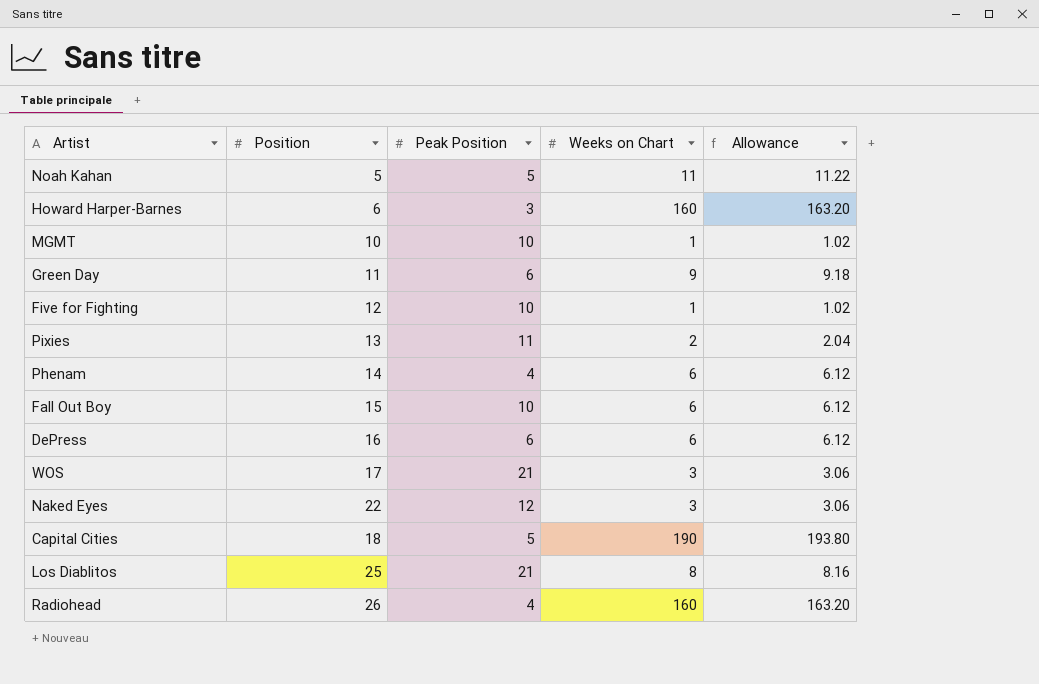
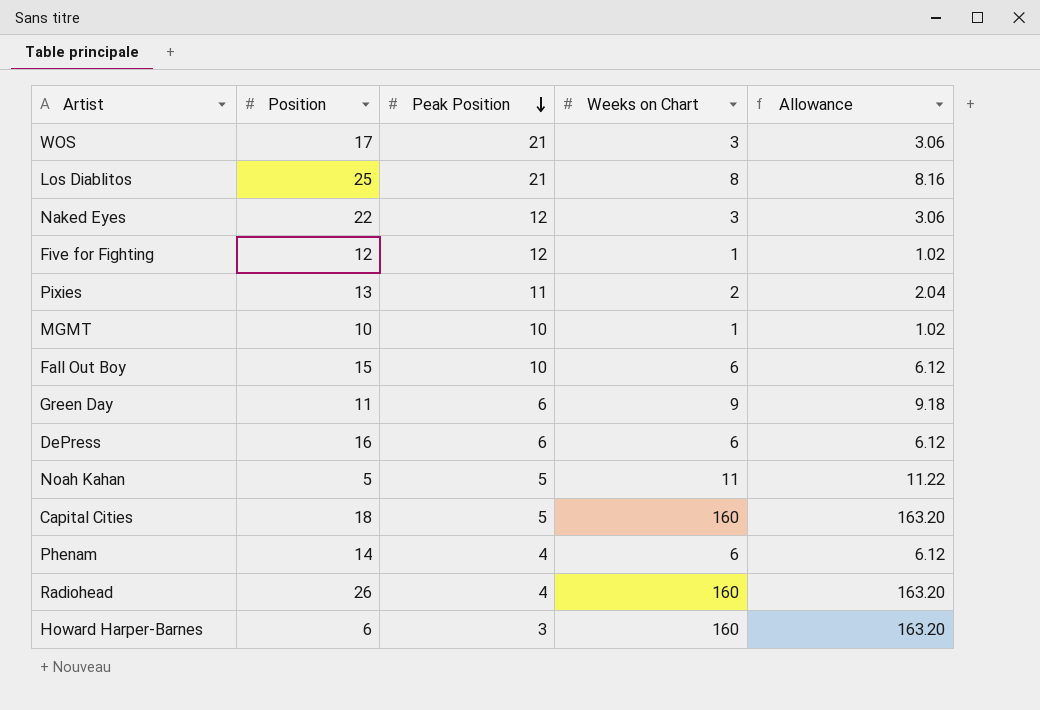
row order: none -> Peak Position descending
Five for Fighting | Peak Position: 10 -> 12
Capital Cities | Weeks on Chart: 190 -> 160
Capital Cities | Allowance: 193.80 -> 163.20

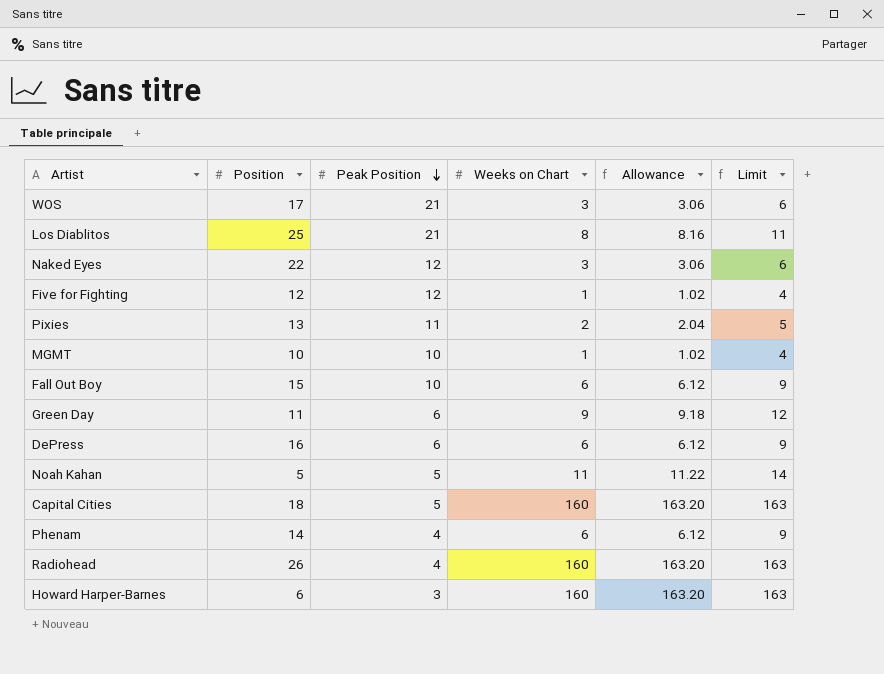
column Limit | formula: none -> [Weeks on Chart] + 3

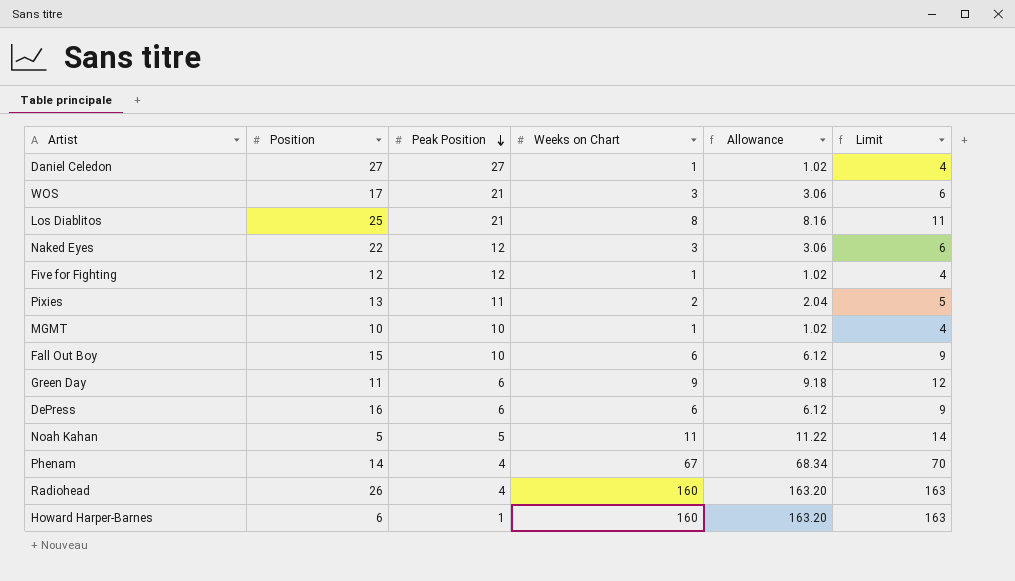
row Capital Cities: 18 | 5 | 160 | 163.20 | 163 -> none
row Daniel Celedon: none -> 27 | 27 | 1 | 1.02 | 4
Phenam | Weeks on Chart: 6 -> 67
Phenam | Allowance: 6.12 -> 68.34
Phenam | Limit: 9 -> 70
Howard Harper-Barnes | Peak Position: 3 -> 1

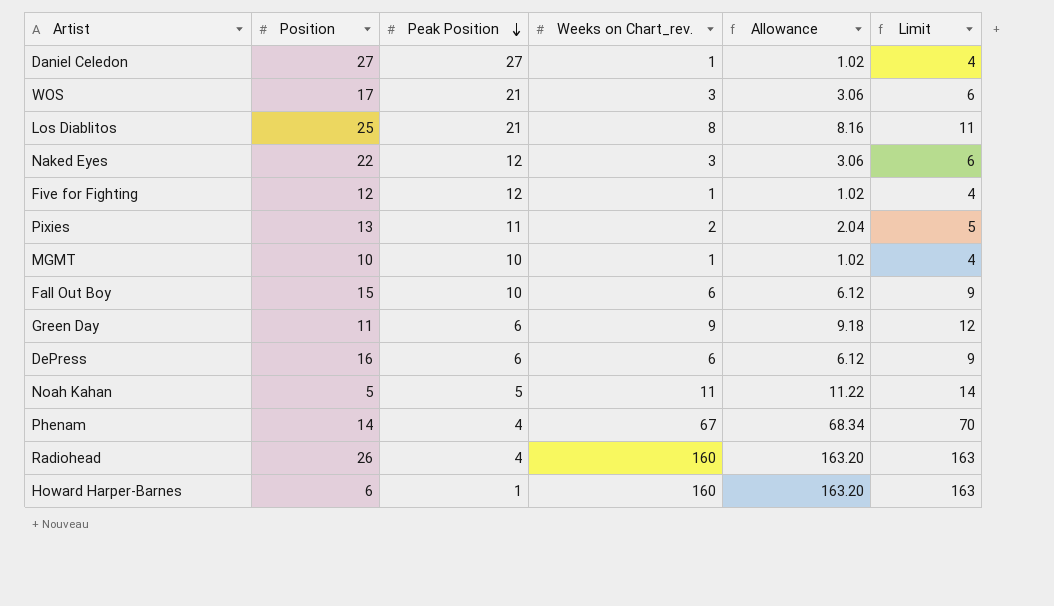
column name: Weeks on Chart -> Weeks on Chart_rev.

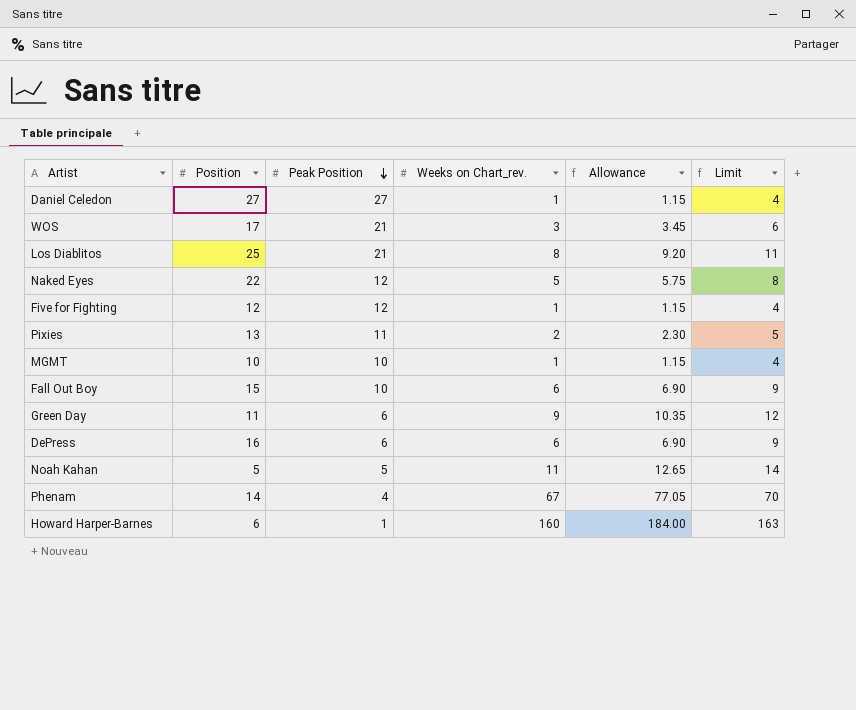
column Allowance | formula: [Weeks on Chart_rev.] * 1.02 -> [Weeks on Chart_rev.] * 1.15
row Radiohead: 26 | 4 | 160 | 163.20 | 163 -> none
Naked Eyes | Weeks on Chart_rev.: 3 -> 5
Naked Eyes | Limit: 6 -> 8

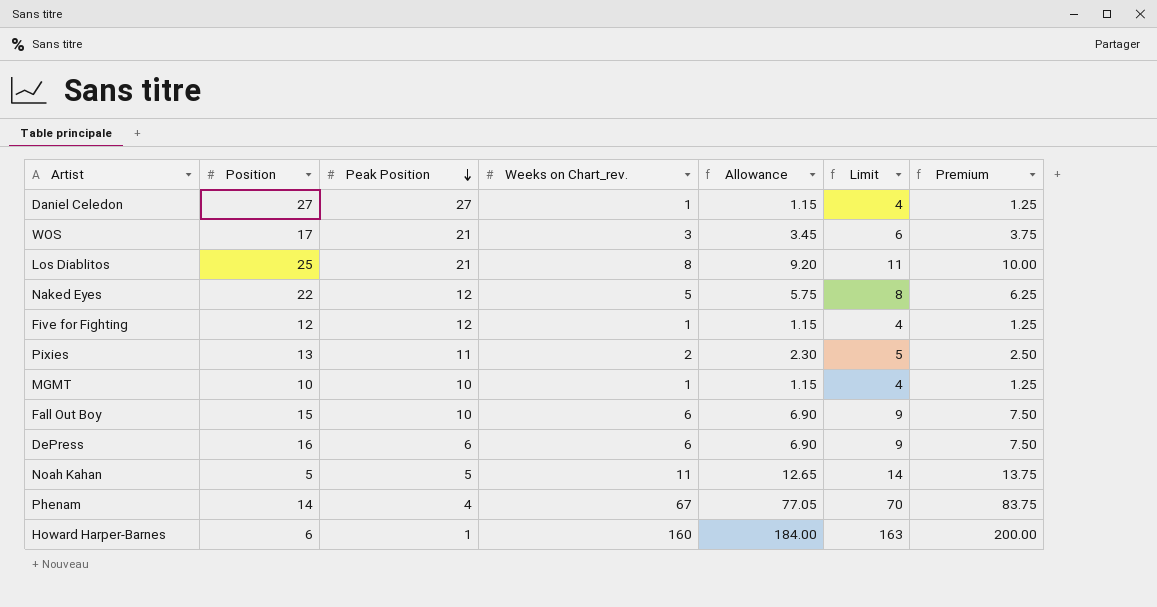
column Premium | formula: none -> [Weeks on Chart_rev.] * 1.25
row Green Day: 11 | 6 | 9 | 10.35 | 12 -> none

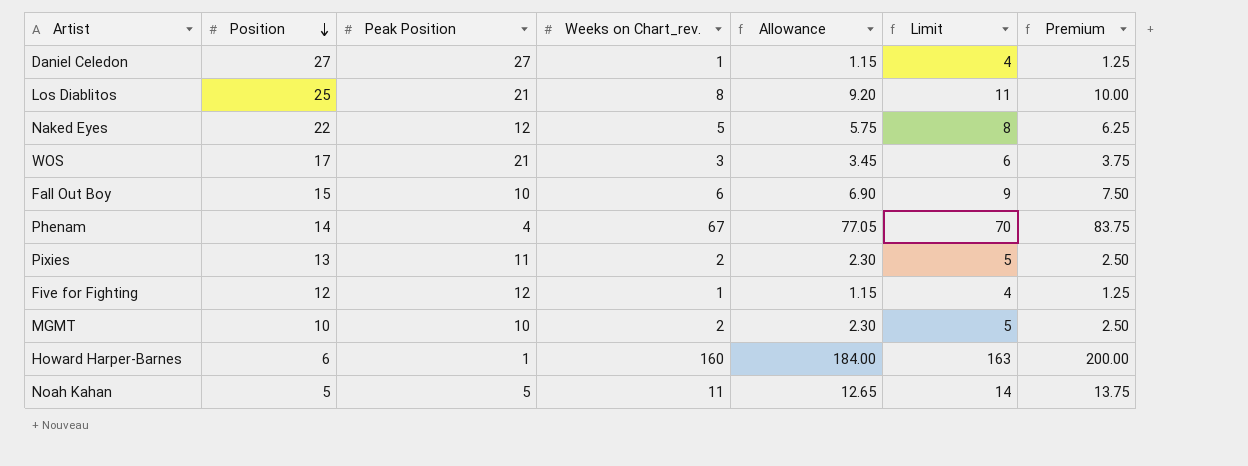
row order: Peak Position descending -> Position descending
row DePress: 16 | 6 | 6 | 6.90 | 9 | 7.50 -> none
MGMT | Weeks on Chart_rev.: 1 -> 2
MGMT | Allowance: 1.15 -> 2.30
MGMT | Limit: 4 -> 5
MGMT | Premium: 1.25 -> 2.50

